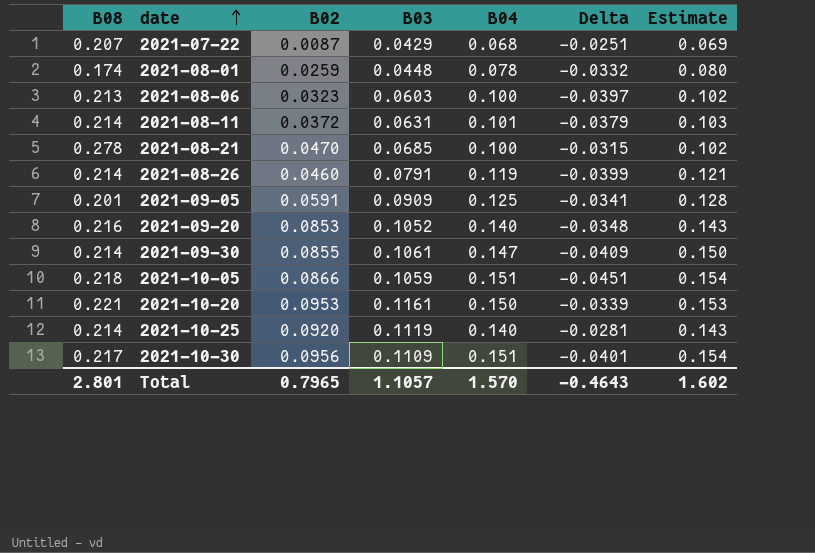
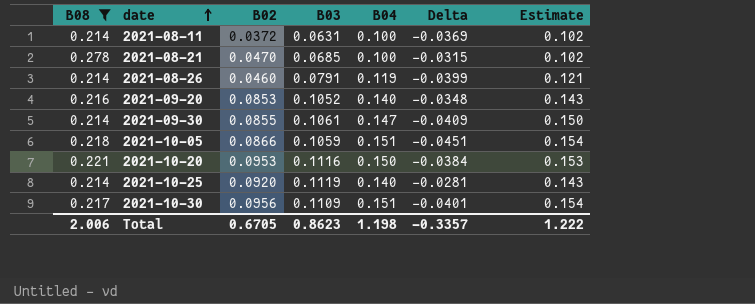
filter: none -> B08 >= 0.214
2021-08-11 | B04: 0.101 -> 0.100
2021-08-11 | Delta: -0.0379 -> -0.0369
2021-08-11 | Estimate: 0.103 -> 0.102
2021-10-20 | B03: 0.1161 -> 0.1116
2021-10-20 | Delta: -0.0339 -> -0.0384
Total | B08: 2.801 -> 2.006
Total | B02: 0.7965 -> 0.6705
Total | B03: 1.1057 -> 0.8623
Total | B04: 1.570 -> 1.198
Total | Delta: -0.4643 -> -0.3357
Total | Estimate: 1.602 -> 1.222

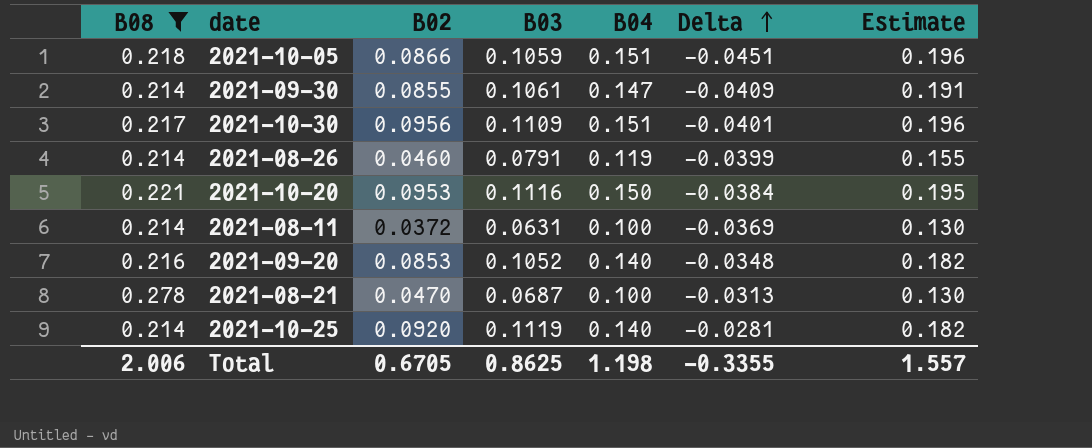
row order: date ascending -> Delta ascending
column Estimate | formula: [B04] * 1.02 -> [B04] * 1.3
2021-08-21 | B03: 0.0685 -> 0.0687
2021-08-21 | Delta: -0.0315 -> -0.0313
Total | B03: 0.8623 -> 0.8625
Total | Delta: -0.3357 -> -0.3355
Total | Estimate: 1.222 -> 1.557

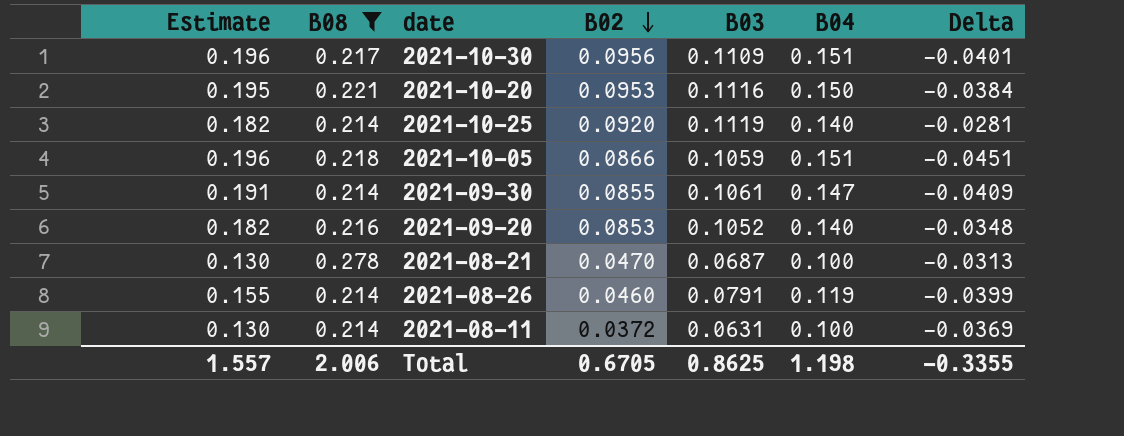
row order: Delta ascending -> B02 descending
column Estimate | position: 7 -> 1

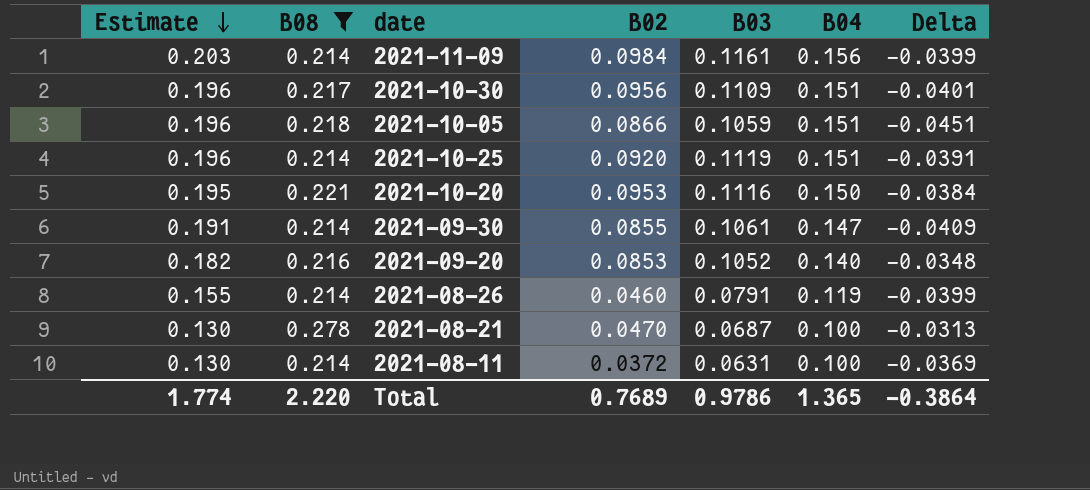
row order: B02 descending -> Estimate descending
row 2021-11-09: none -> 0.203 | 0.214 | 0.0984 | 0.1161 | 0.156 | -0.0399
2021-10-25 | Estimate: 0.182 -> 0.196
2021-10-25 | B04: 0.140 -> 0.151
2021-10-25 | Delta: -0.0281 -> -0.0391
Total | Estimate: 1.557 -> 1.774
Total | B08: 2.006 -> 2.220
Total | B02: 0.6705 -> 0.7689
Total | B03: 0.8625 -> 0.9786
Total | B04: 1.198 -> 1.365
Total | Delta: -0.3355 -> -0.3864

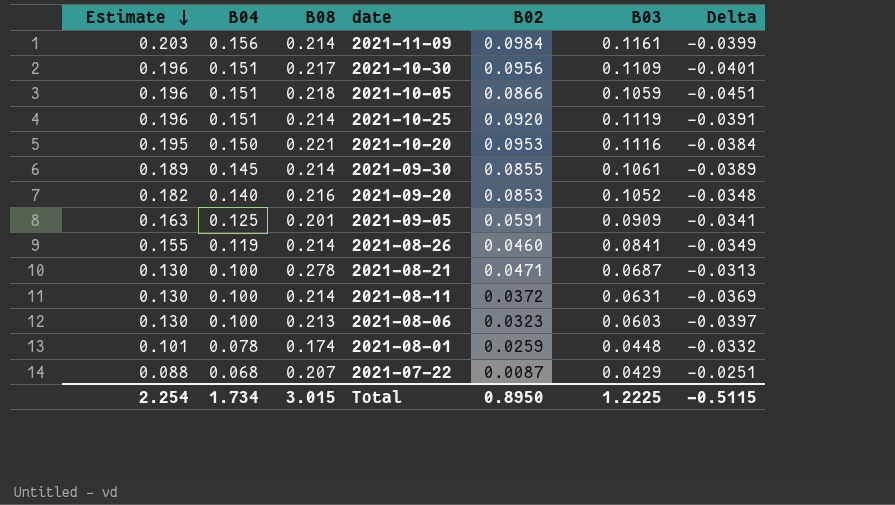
filter: B08 >= 0.214 -> none
column B04 | position: 6 -> 2
2021-09-30 | Estimate: 0.191 -> 0.189
2021-09-30 | B04: 0.147 -> 0.145
2021-09-30 | Delta: -0.0409 -> -0.0389
2021-08-26 | B03: 0.0791 -> 0.0841
2021-08-26 | Delta: -0.0399 -> -0.0349
2021-08-21 | B02: 0.0470 -> 0.0471
Total | Estimate: 1.774 -> 2.254
Total | B04: 1.365 -> 1.734
Total | B08: 2.220 -> 3.015
Total | B02: 0.7689 -> 0.8950
Total | B03: 0.9786 -> 1.2225
Total | Delta: -0.3864 -> -0.5115

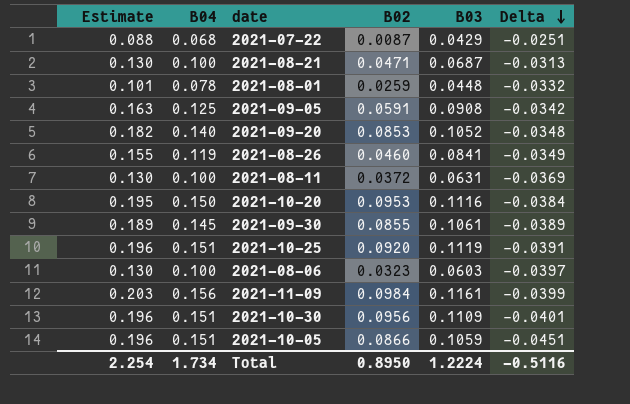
row order: Estimate descending -> Delta descending
column B08 | position: 3 -> none
2021-09-05 | B03: 0.0909 -> 0.0908
2021-09-05 | Delta: -0.0341 -> -0.0342
Total | B03: 1.2225 -> 1.2224
Total | Delta: -0.5115 -> -0.5116

